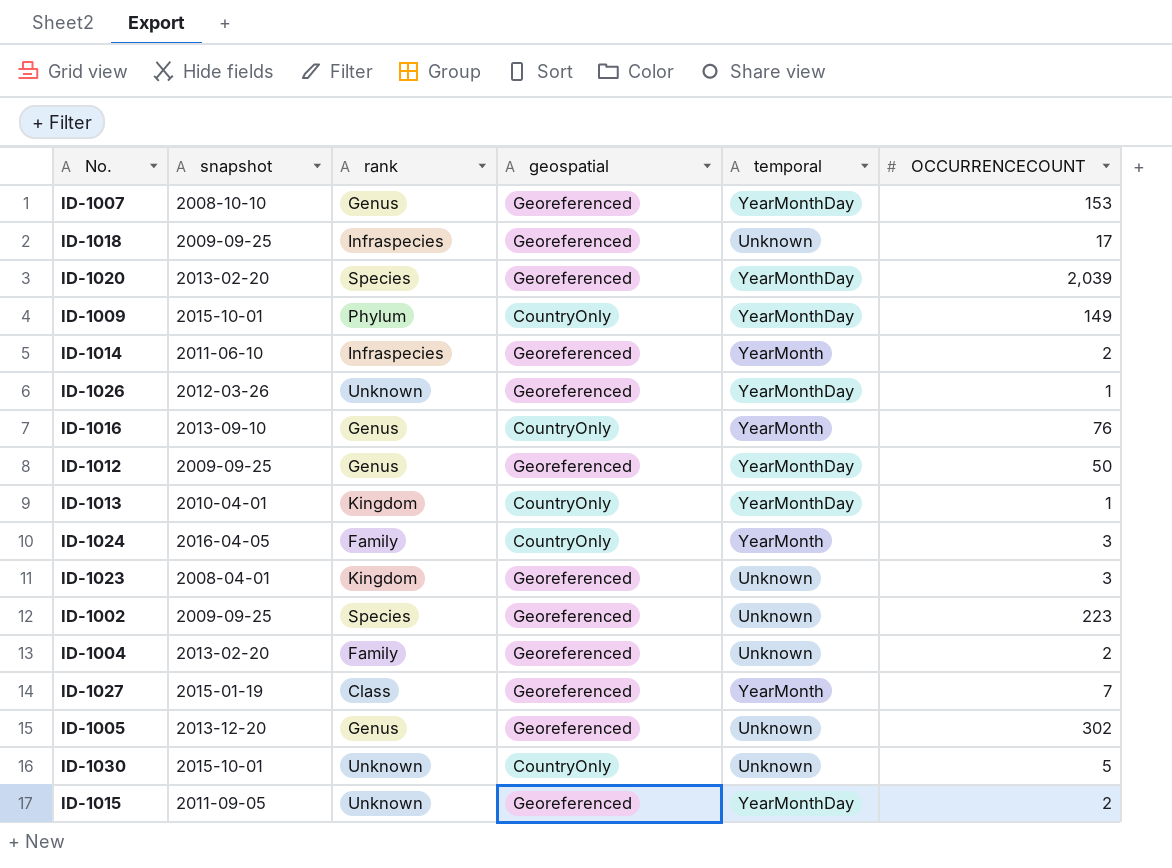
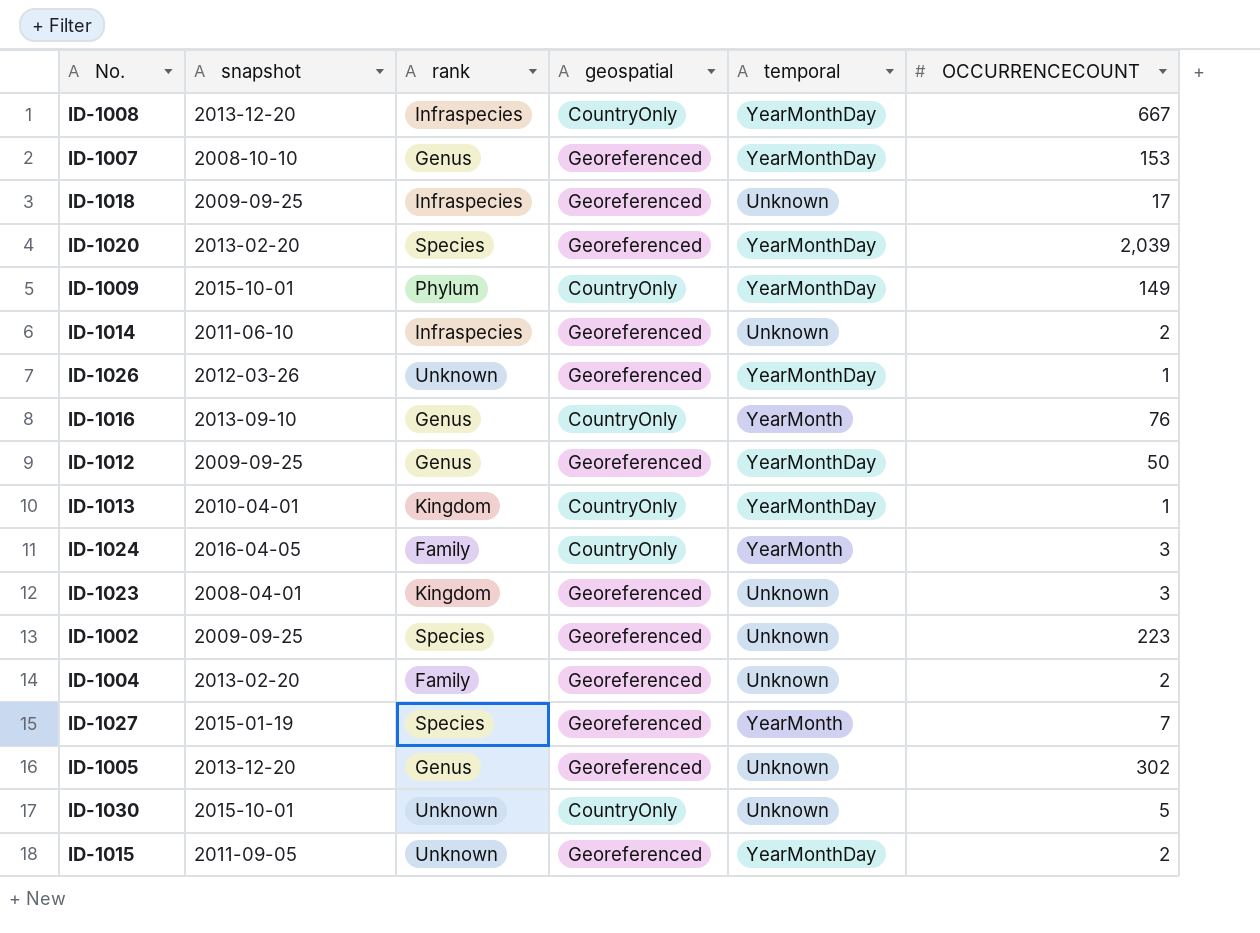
row ID-1008: none -> 2013-12-20 | Infraspecies | CountryOnly | YearMonthDay | 667
ID-1014 | temporal: YearMonth -> Unknown
ID-1027 | rank: Class -> Species

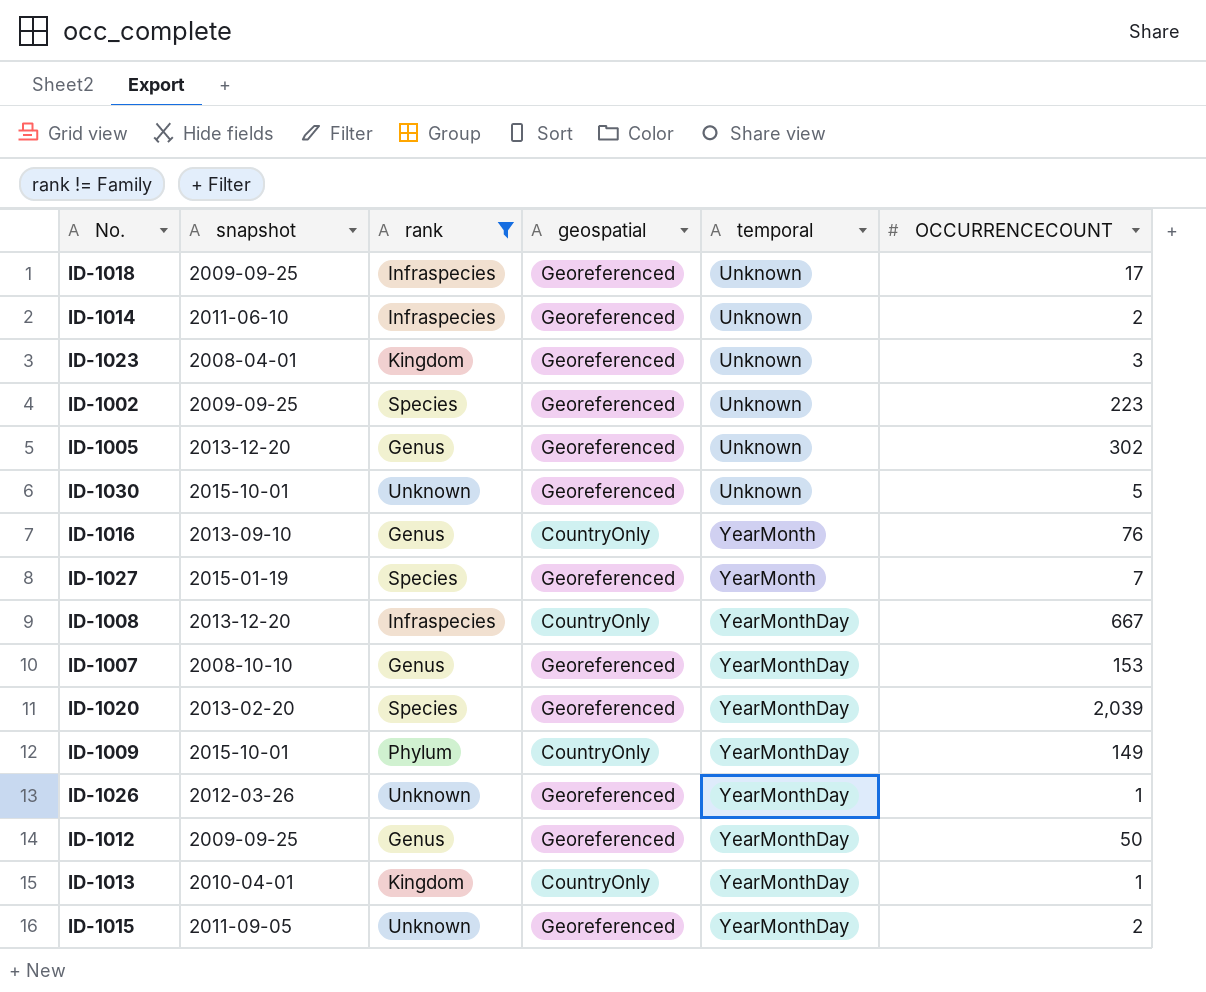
filter: none -> rank != Family
row order: none -> temporal ascending
ID-1030 | geospatial: CountryOnly -> Georeferenced

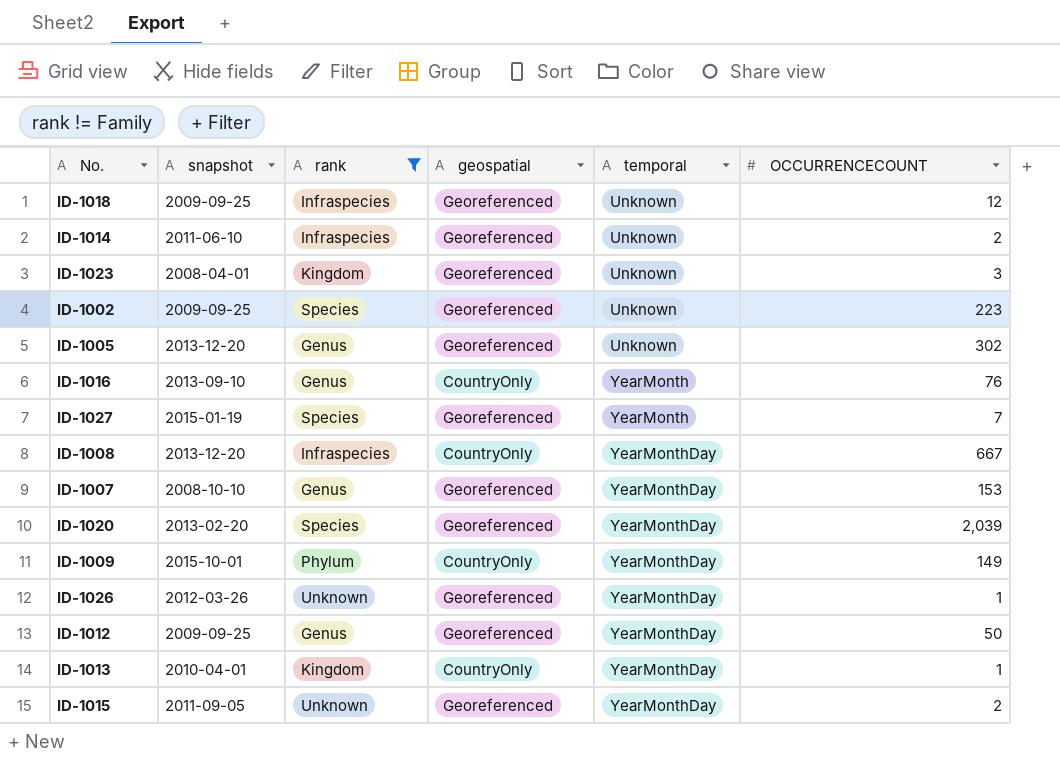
row ID-1030: 2015-10-01 | Unknown | Georeferenced | Unknown | 5 -> none
ID-1018 | OCCURRENCECOUNT: 17 -> 12

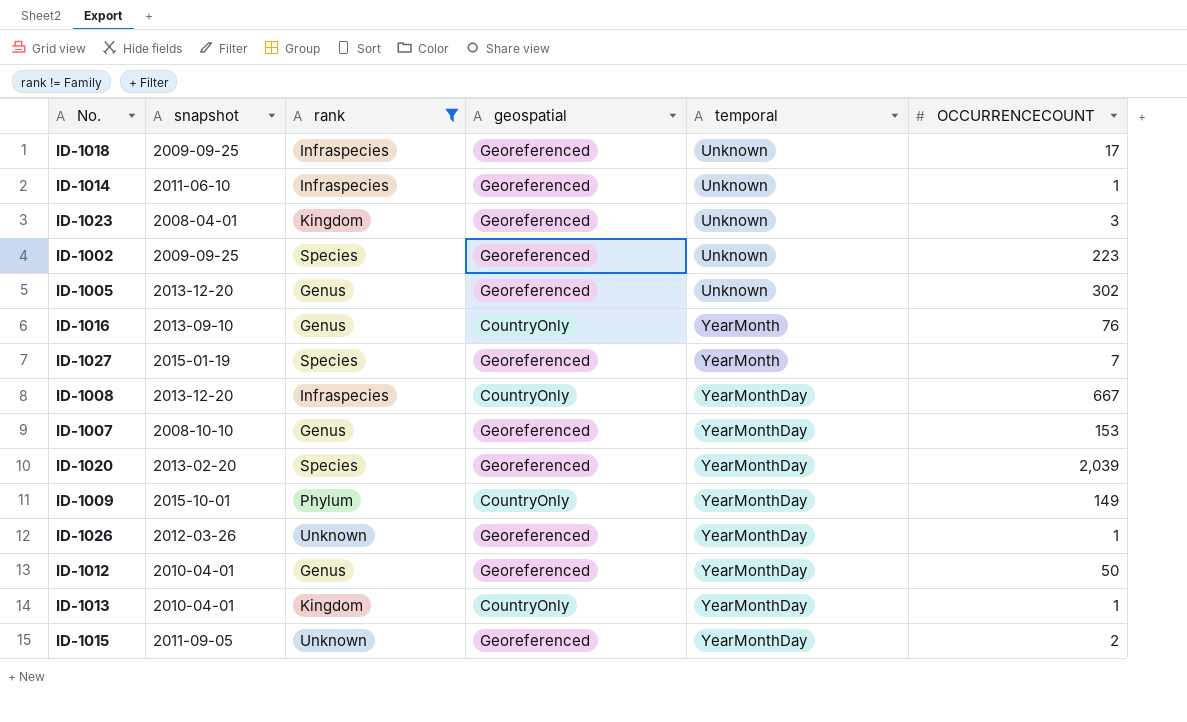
ID-1018 | OCCURRENCECOUNT: 12 -> 17
ID-1014 | OCCURRENCECOUNT: 2 -> 1
ID-1012 | snapshot: 2009-09-25 -> 2010-04-01

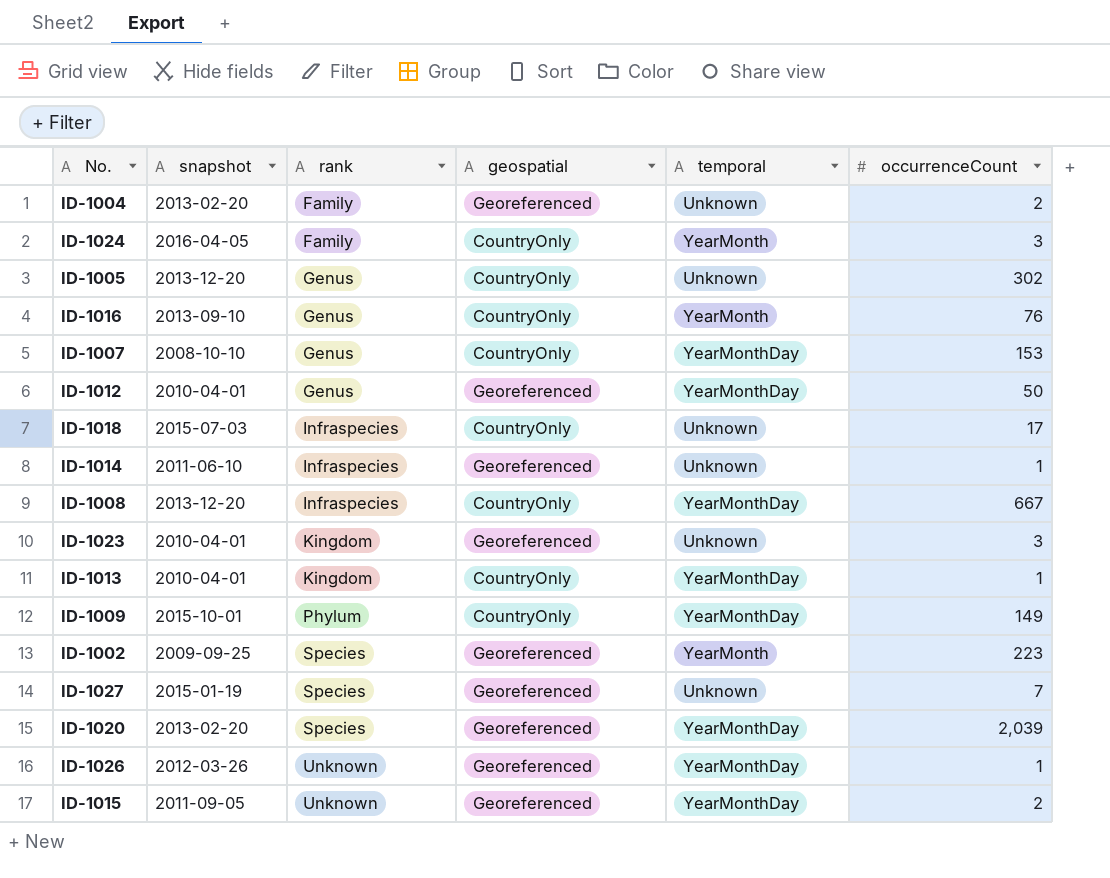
filter: rank != Family -> none
row order: temporal ascending -> rank ascending
column name: OCCURRENCECOUNT -> occurrenceCount
ID-1005 | geospatial: Georeferenced -> CountryOnly
ID-1007 | geospatial: Georeferenced -> CountryOnly
ID-1018 | snapshot: 2009-09-25 -> 2015-07-03
ID-1018 | geospatial: Georeferenced -> CountryOnly
ID-1023 | snapshot: 2008-04-01 -> 2010-04-01
ID-1002 | temporal: Unknown -> YearMonth
ID-1027 | temporal: YearMonth -> Unknown

